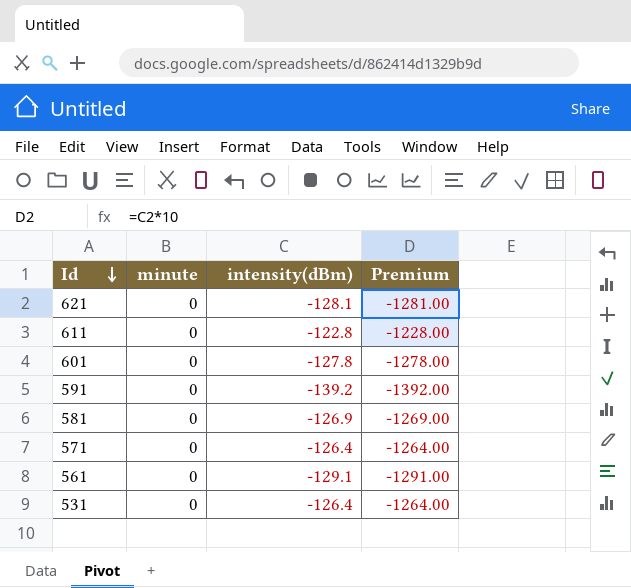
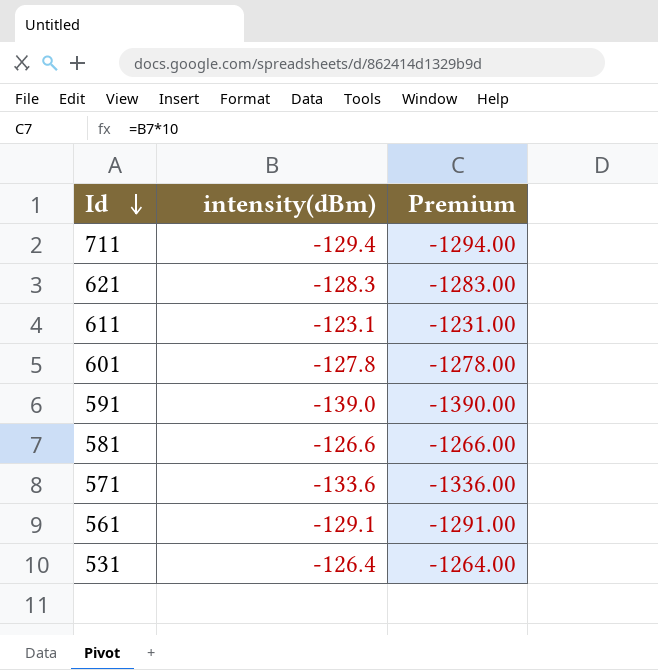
column minute | position: 2 -> none
row 711: none -> -129.4 | -1294.00
621 | intensity(dBm): -128.1 -> -128.3
621 | Premium: -1281.00 -> -1283.00
611 | intensity(dBm): -122.8 -> -123.1
611 | Premium: -1228.00 -> -1231.00
591 | intensity(dBm): -139.2 -> -139.0
591 | Premium: -1392.00 -> -1390.00
581 | intensity(dBm): -126.9 -> -126.6
581 | Premium: -1269.00 -> -1266.00
571 | intensity(dBm): -126.4 -> -133.6
571 | Premium: -1264.00 -> -1336.00

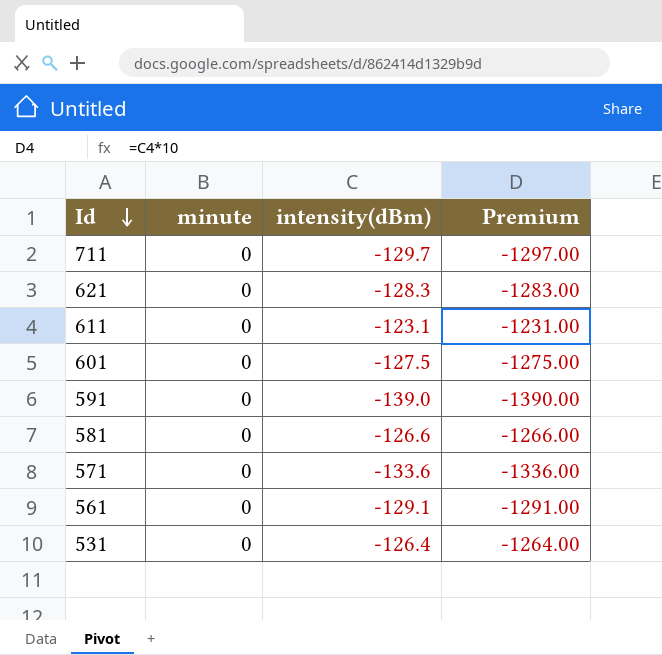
column minute | position: none -> 2
711 | intensity(dBm): -129.4 -> -129.7
711 | Premium: -1294.00 -> -1297.00
601 | intensity(dBm): -127.8 -> -127.5
601 | Premium: -1278.00 -> -1275.00

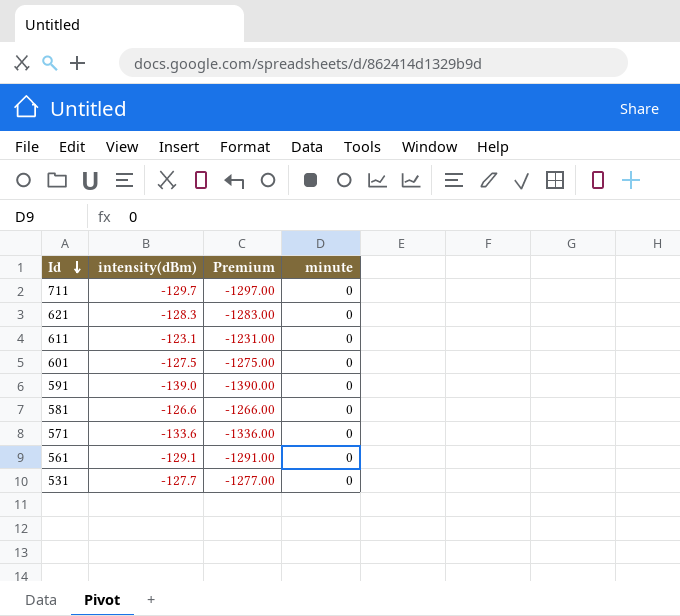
column minute | position: 2 -> 4
531 | intensity(dBm): -126.4 -> -127.7
531 | Premium: -1264.00 -> -1277.00

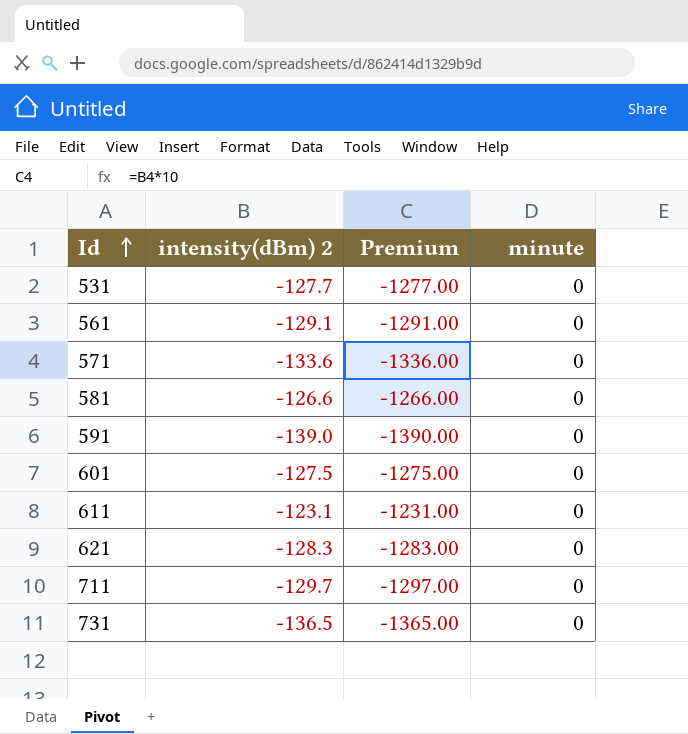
row order: Id descending -> Id ascending
column name: intensity(dBm) -> intensity(dBm) 2
row 731: none -> -136.5 | -1365.00 | 0

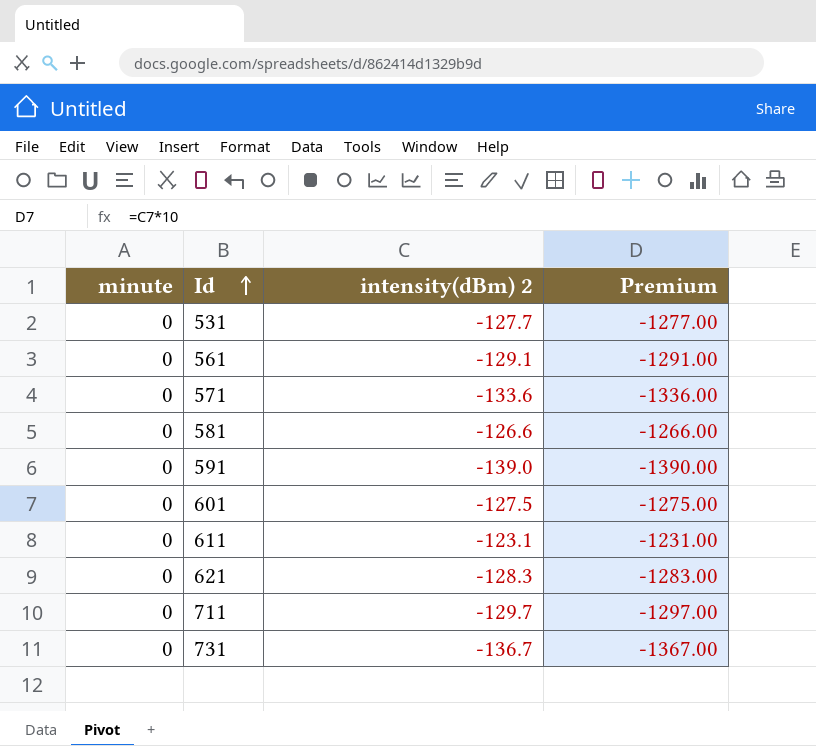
column minute | position: 4 -> 1
731 | intensity(dBm) 2: -136.5 -> -136.7
731 | Premium: -1365.00 -> -1367.00

